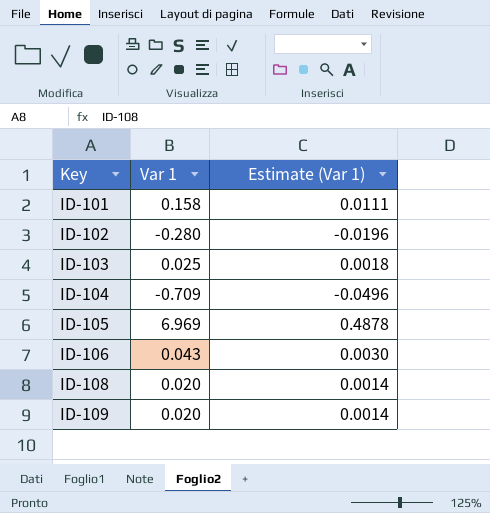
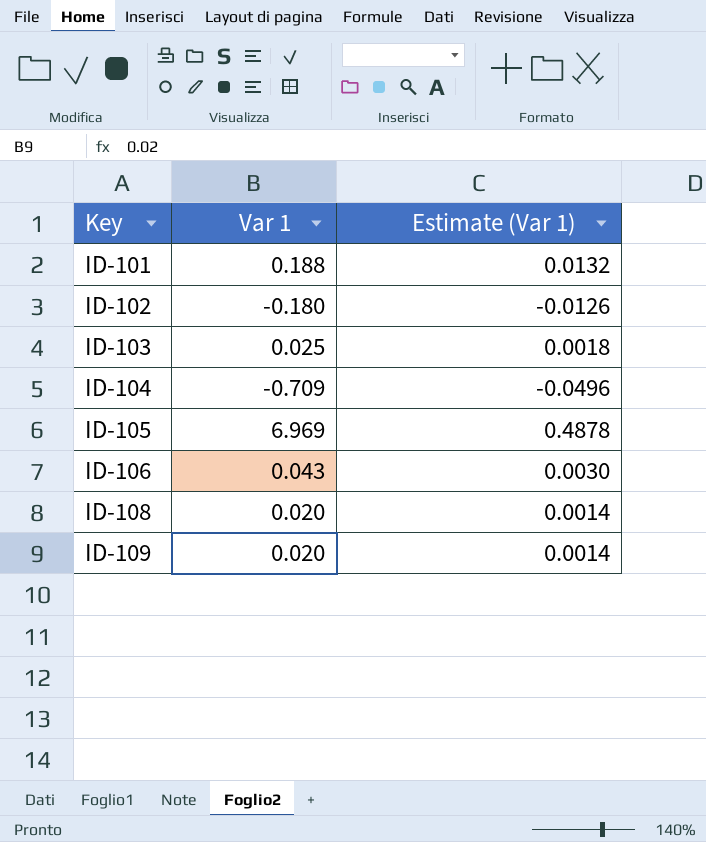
ID-101 | Var 1: 0.158 -> 0.188
ID-101 | Estimate (Var 1): 0.0111 -> 0.0132
ID-102 | Var 1: -0.280 -> -0.180
ID-102 | Estimate (Var 1): -0.0196 -> -0.0126

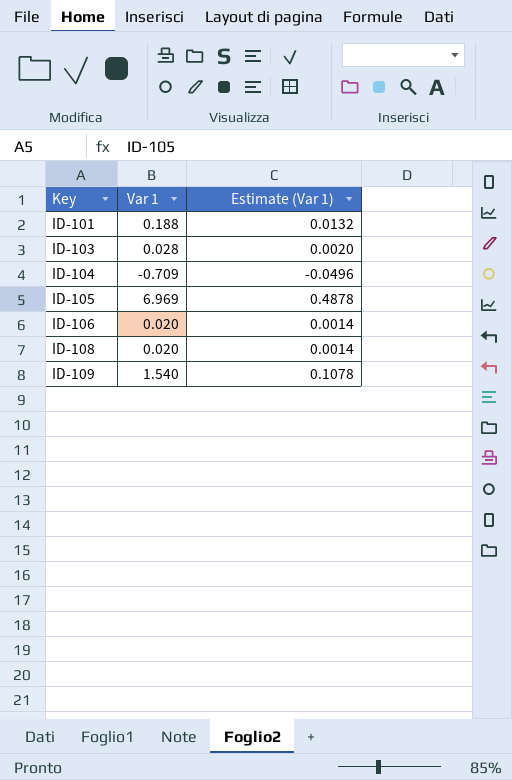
row ID-102: -0.180 | -0.0126 -> none
ID-103 | Var 1: 0.025 -> 0.028
ID-103 | Estimate (Var 1): 0.0018 -> 0.0020
ID-106 | Var 1: 0.043 -> 0.020
ID-106 | Estimate (Var 1): 0.0030 -> 0.0014
ID-109 | Var 1: 0.020 -> 1.540
ID-109 | Estimate (Var 1): 0.0014 -> 0.1078

